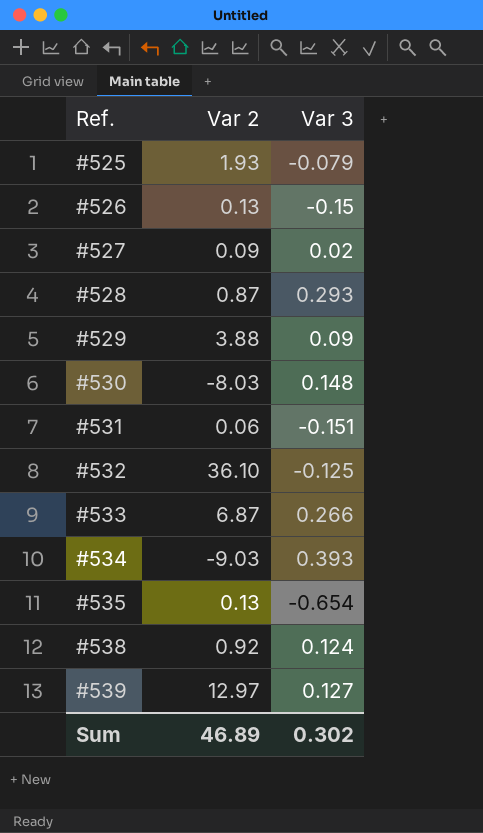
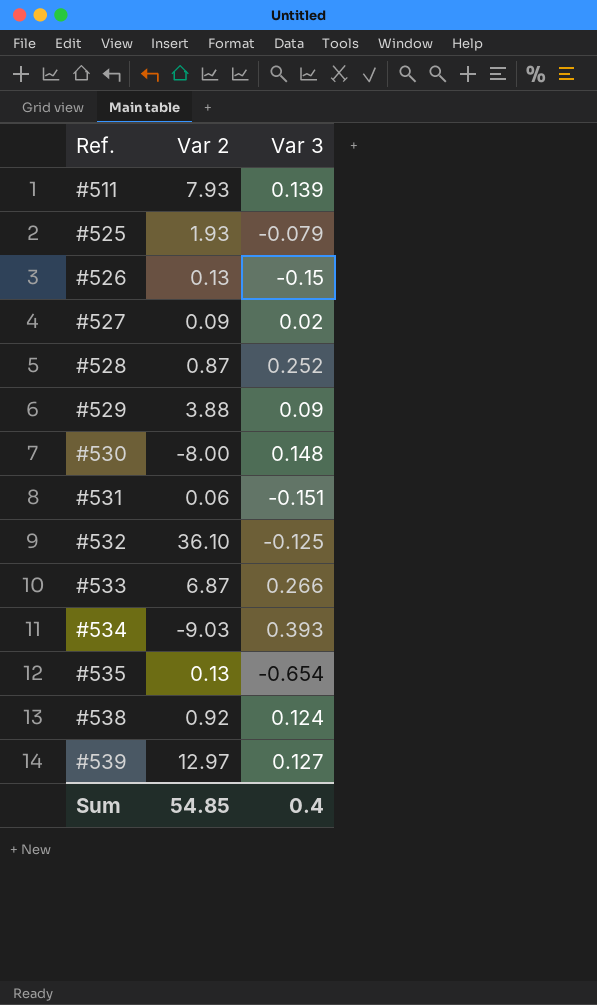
row #511: none -> 7.93 | 0.139
#528 | Var 3: 0.293 -> 0.252
#530 | Var 2: -8.03 -> -8.00
Sum | Var 2: 46.89 -> 54.85
Sum | Var 3: 0.302 -> 0.4

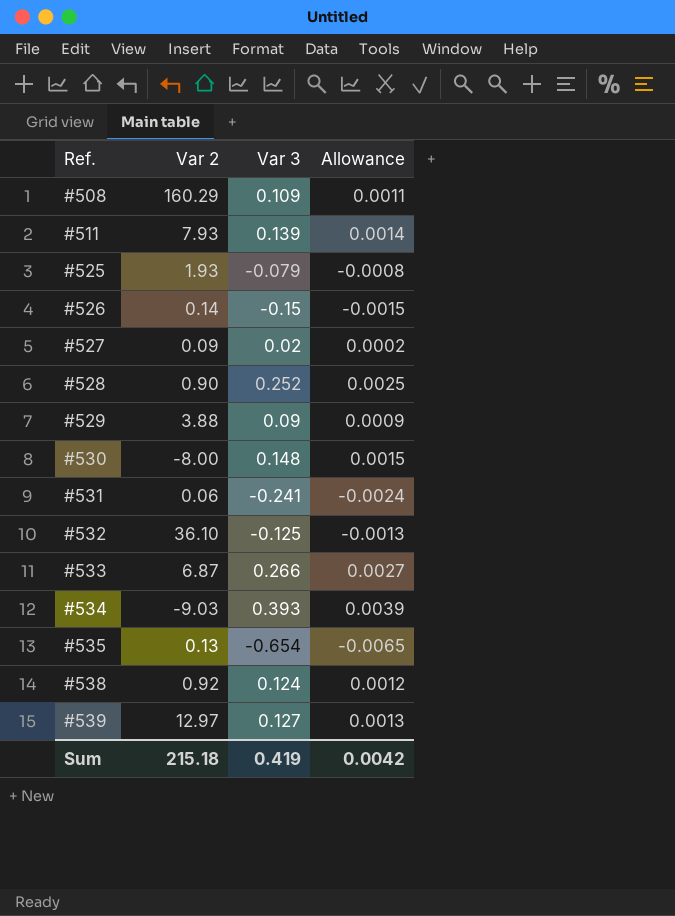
column Allowance | formula: none -> [Var 3] * 0.01
row #508: none -> 160.29 | 0.109 | 0.0011
#526 | Var 2: 0.13 -> 0.14
#528 | Var 2: 0.87 -> 0.90
#531 | Var 3: -0.151 -> -0.241
Sum | Var 2: 54.85 -> 215.18
Sum | Var 3: 0.4 -> 0.419

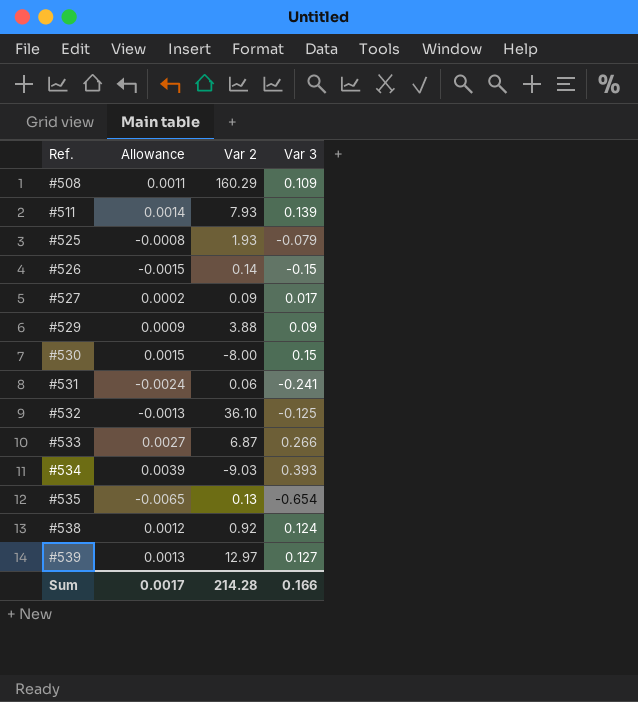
column Allowance | position: 4 -> 2
row #528: 0.90 | 0.252 | 0.0025 -> none
#527 | Var 3: 0.02 -> 0.017
#530 | Var 3: 0.148 -> 0.15
Sum | Allowance: 0.0042 -> 0.0017
Sum | Var 2: 215.18 -> 214.28
Sum | Var 3: 0.419 -> 0.166

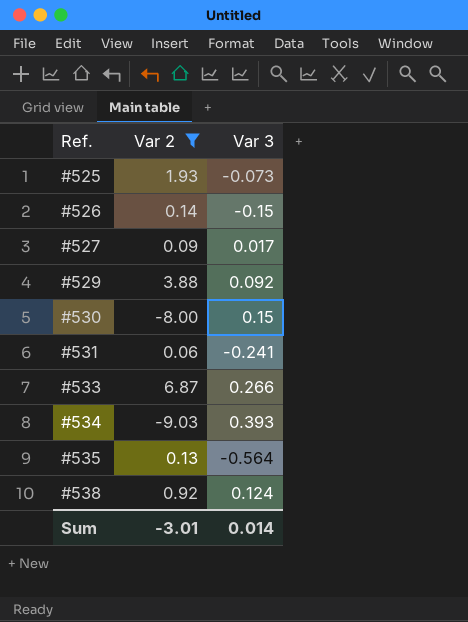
filter: none -> Var 2 <= 6.87
column Allowance | formula: [Var 3] * 0.01 -> none
#525 | Var 3: -0.079 -> -0.073
#529 | Var 3: 0.09 -> 0.092
#535 | Var 3: -0.654 -> -0.564
Sum | Var 2: 214.28 -> -3.01
Sum | Var 3: 0.166 -> 0.014

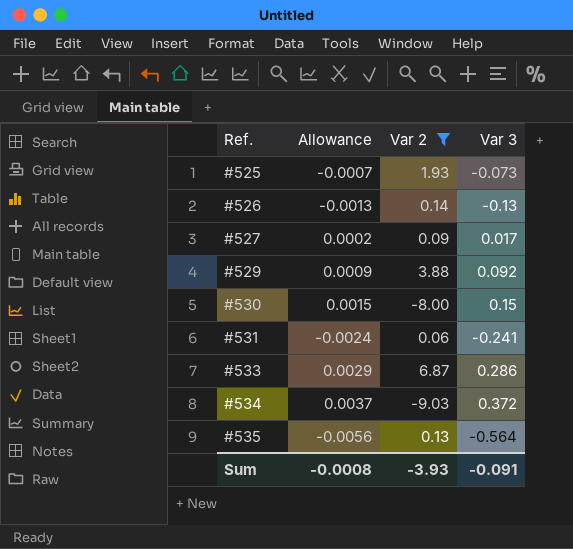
column Allowance | formula: none -> [Var 3] * 0.01
row #538: 0.92 | 0.124 -> none
#526 | Var 3: -0.15 -> -0.13
#533 | Var 3: 0.266 -> 0.286
#534 | Var 3: 0.393 -> 0.372
Sum | Var 2: -3.01 -> -3.93
Sum | Var 3: 0.014 -> -0.091

